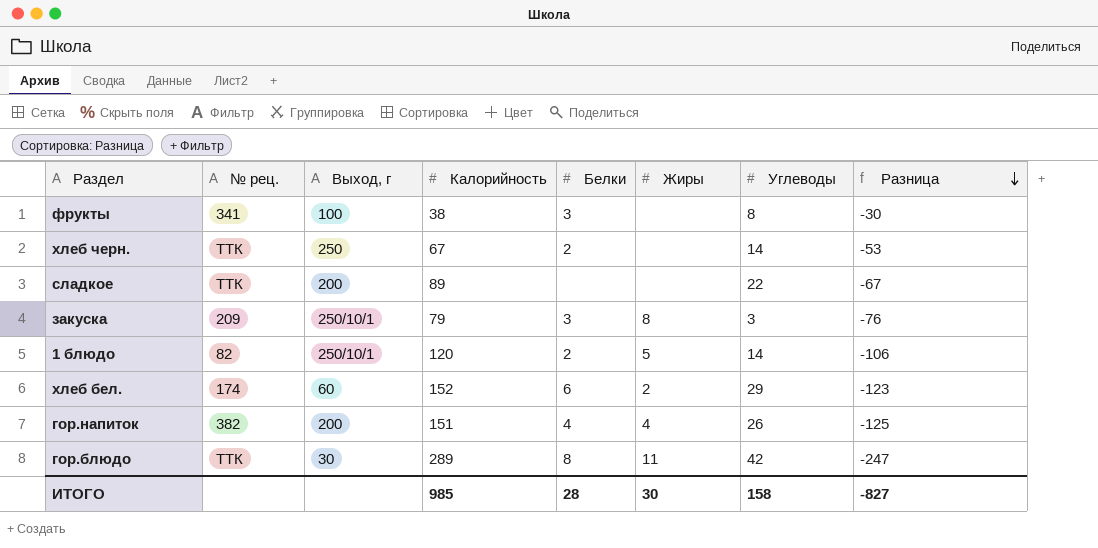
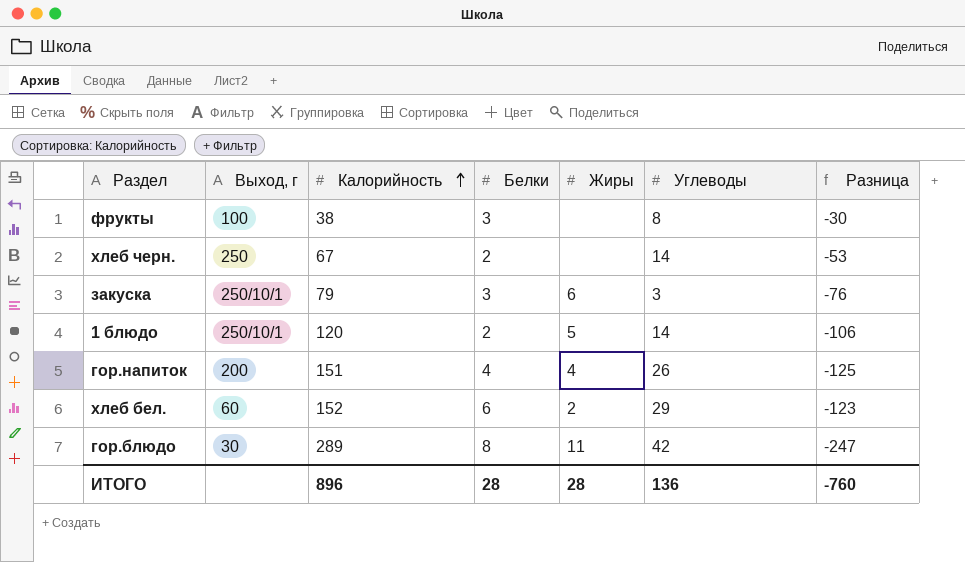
row order: Разница descending -> Калорийность ascending
column № рец. | position: 2 -> none
row сладкое: ТТК | 200 | 89 | none | none | 22 | -67 -> none
закуска | Жиры: 8 -> 6
ИТОГО | Калорийность: 985 -> 896
ИТОГО | Жиры: 30 -> 28
ИТОГО | Углеводы: 158 -> 136
ИТОГО | Разница: -827 -> -760

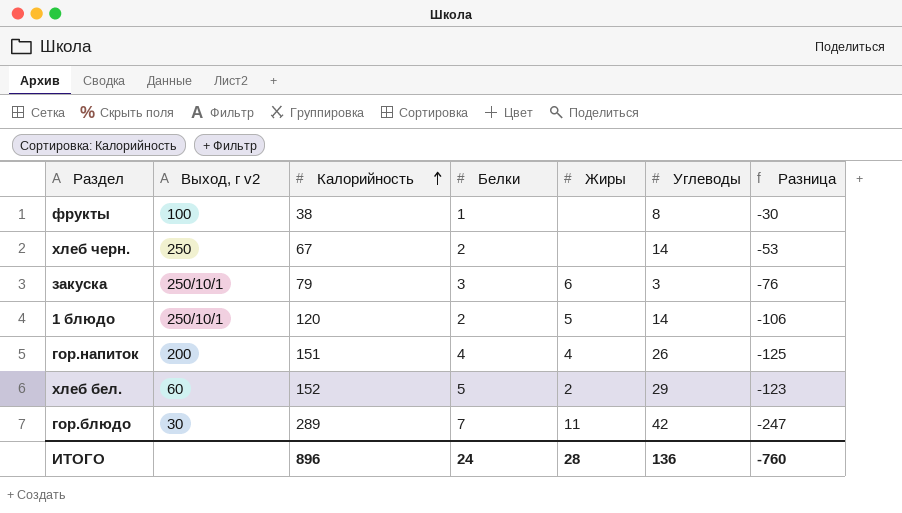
column name: Выход, г -> Выход, г v2
фрукты | Белки: 3 -> 1
хлеб бел. | Белки: 6 -> 5
гор.блюдо | Белки: 8 -> 7
ИТОГО | Белки: 28 -> 24

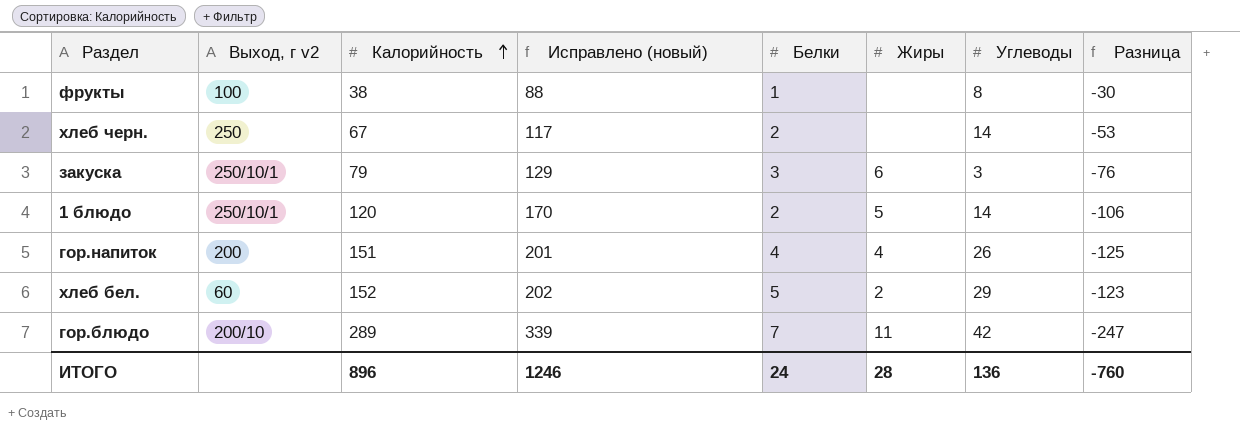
column Исправлено (новый) | formula: none -> [Калорийность] + 50
гор.блюдо | Выход, г v2: 30 -> 200/10

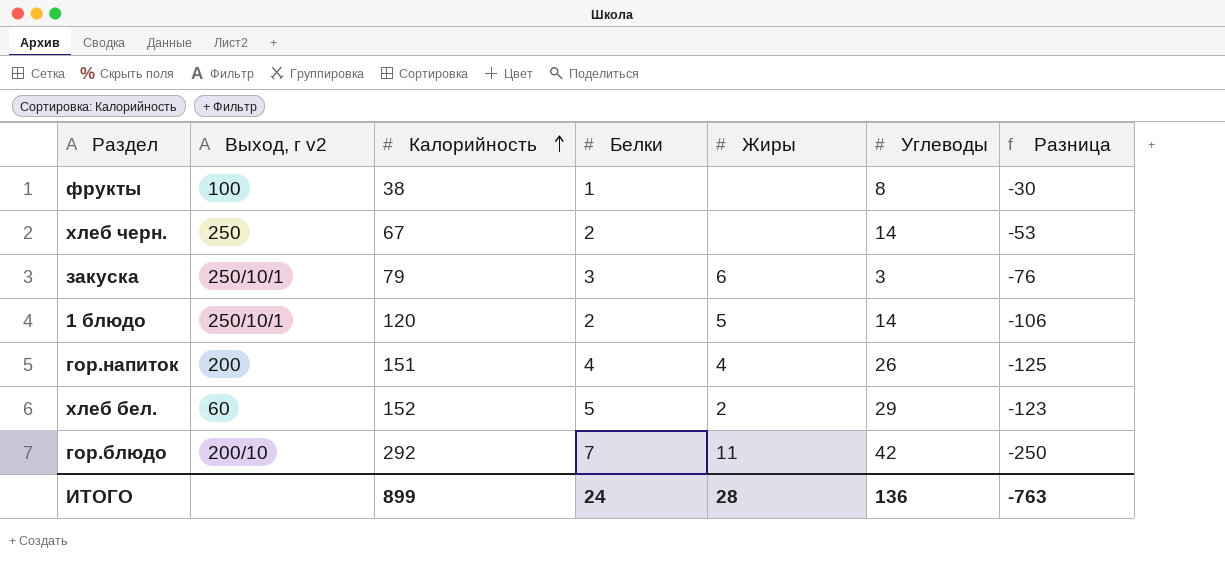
column Исправлено (новый) | formula: [Калорийность] + 50 -> none
гор.блюдо | Калорийность: 289 -> 292
гор.блюдо | Разница: -247 -> -250
ИТОГО | Калорийность: 896 -> 899
ИТОГО | Разница: -760 -> -763

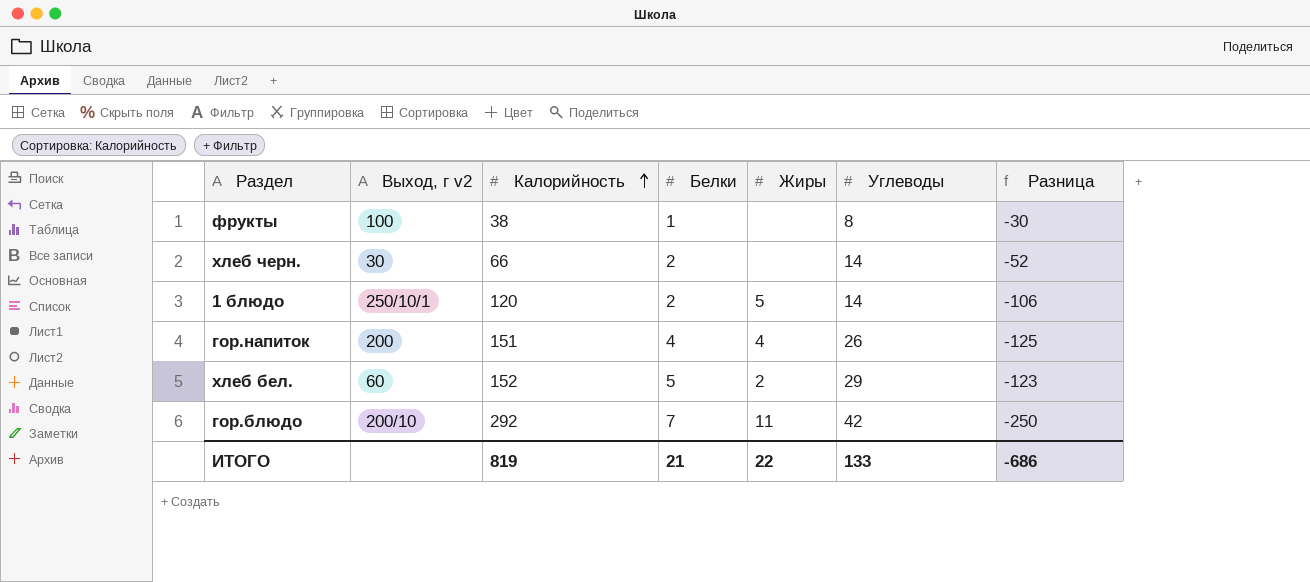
row закуска: 250/10/1 | 79 | 3 | 6 | 3 | -76 -> none
хлеб черн. | Выход, г v2: 250 -> 30
хлеб черн. | Калорийность: 67 -> 66
хлеб черн. | Разница: -53 -> -52
ИТОГО | Калорийность: 899 -> 819
ИТОГО | Белки: 24 -> 21
ИТОГО | Жиры: 28 -> 22
ИТОГО | Углеводы: 136 -> 133
ИТОГО | Разница: -763 -> -686

